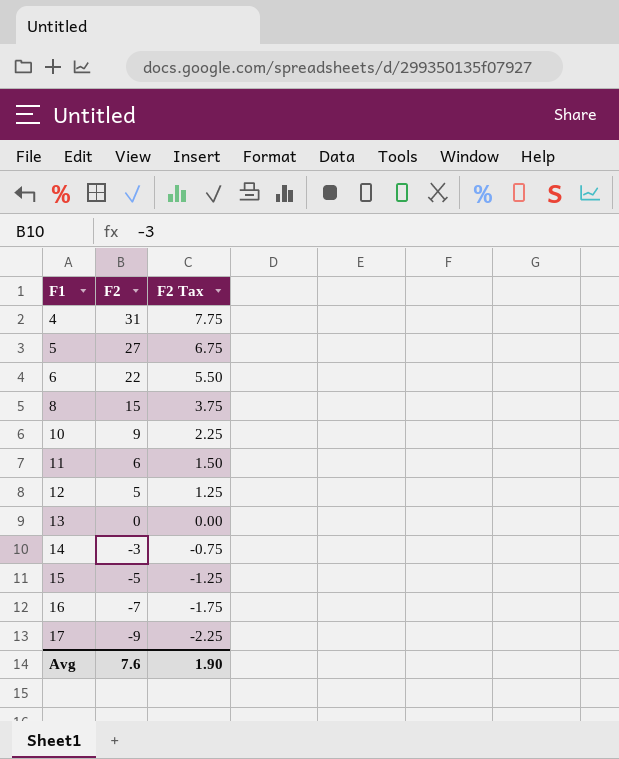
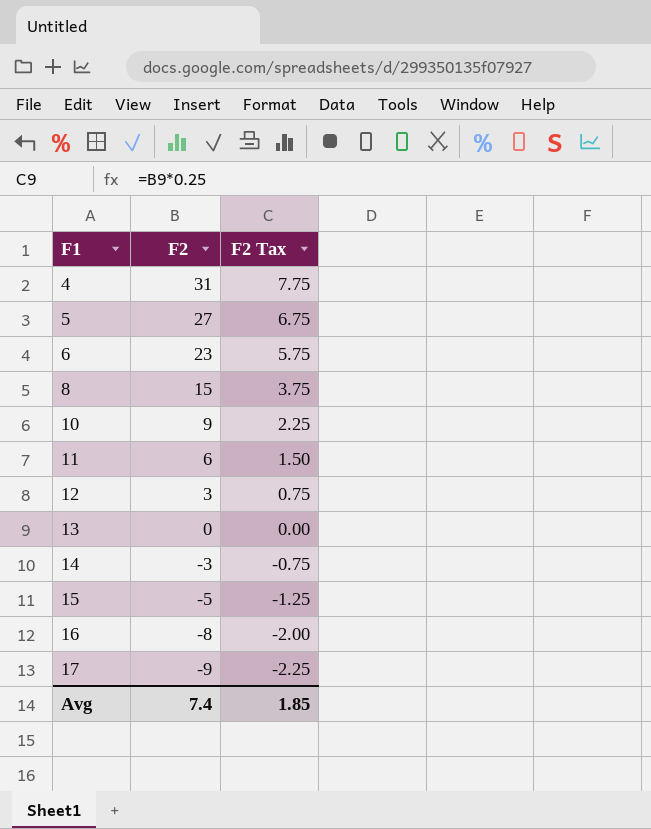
6 | F2: 22 -> 23
6 | F2 Tax: 5.50 -> 5.75
12 | F2: 5 -> 3
12 | F2 Tax: 1.25 -> 0.75
16 | F2: -7 -> -8
16 | F2 Tax: -1.75 -> -2.00
Avg | F2: 7.6 -> 7.4
Avg | F2 Tax: 1.90 -> 1.85

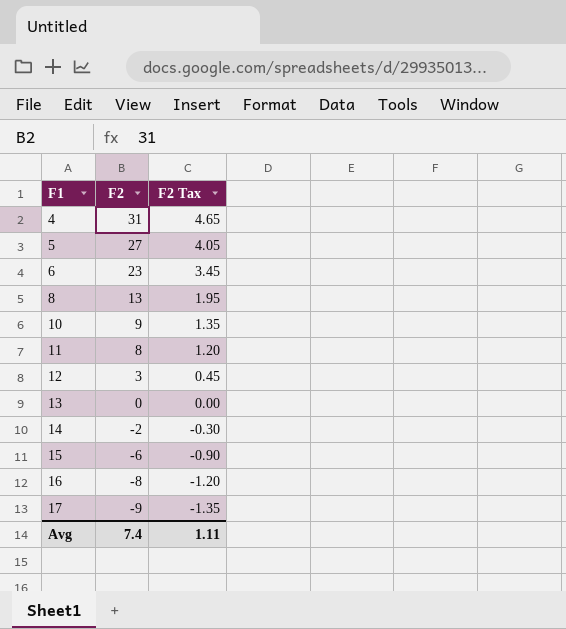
column F2 Tax | formula: [F2] * 0.25 -> [F2] * 0.15
8 | F2: 15 -> 13
11 | F2: 6 -> 8
14 | F2: -3 -> -2
15 | F2: -5 -> -6
Avg | F2 Tax: 1.85 -> 1.11

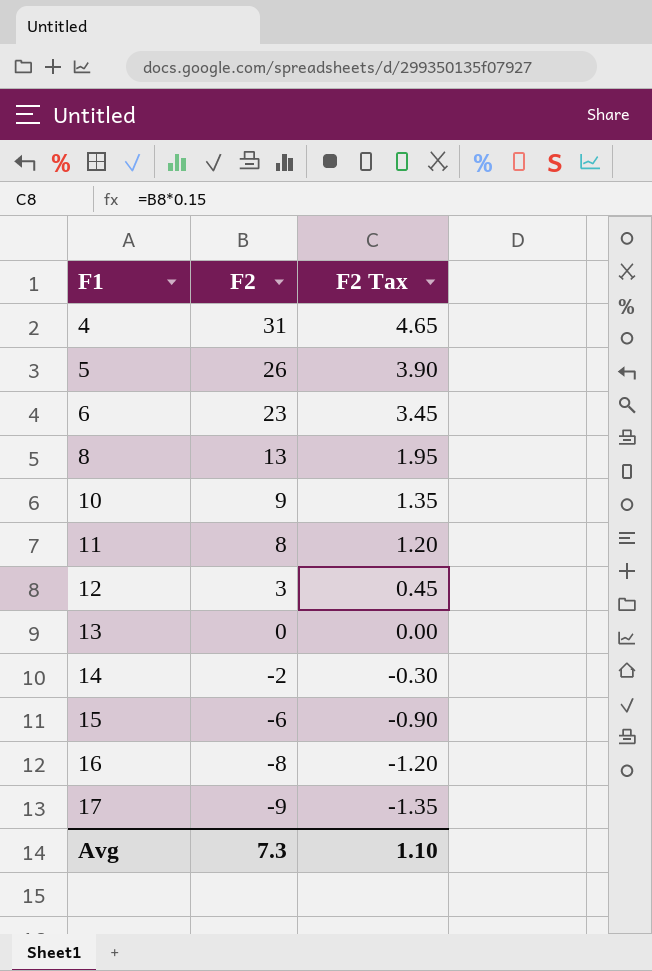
5 | F2: 27 -> 26
5 | F2 Tax: 4.05 -> 3.90
Avg | F2: 7.4 -> 7.3
Avg | F2 Tax: 1.11 -> 1.10

